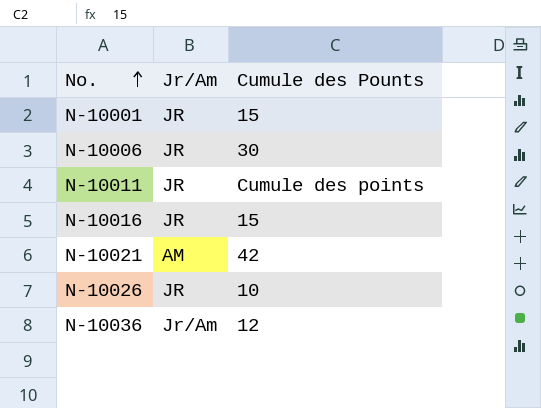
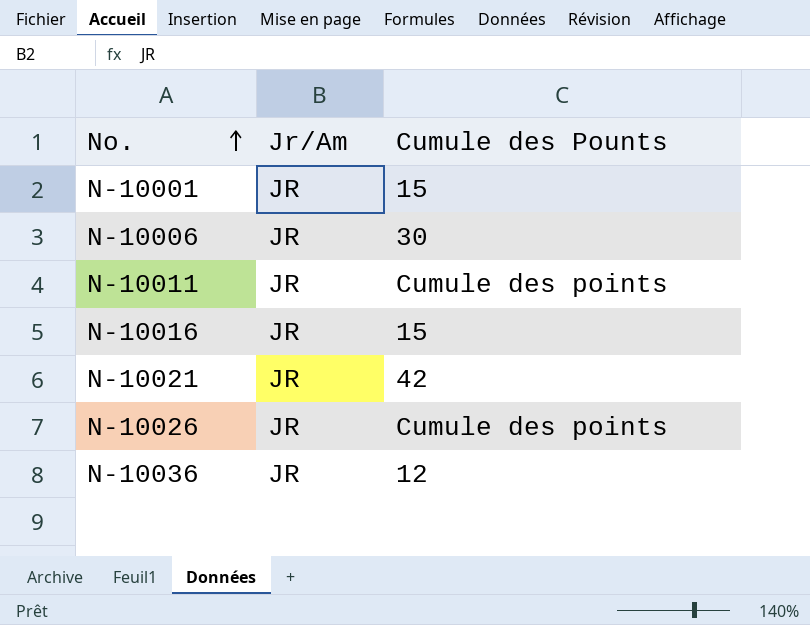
N-10021 | Jr/Am: AM -> JR
N-10026 | Cumule des Pounts: 10 -> Cumule des points
N-10036 | Jr/Am: Jr/Am -> JR

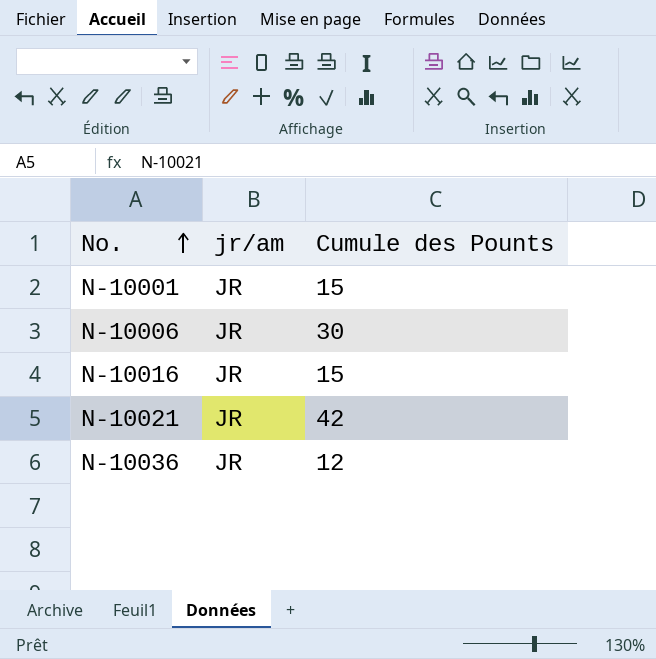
column name: Jr/Am -> jr/am
row N-10011: JR | Cumule des points -> none
row N-10026: JR | Cumule des points -> none

